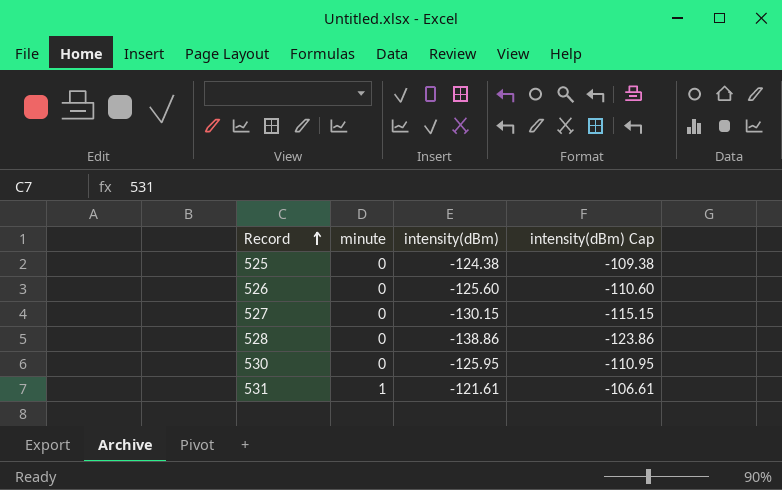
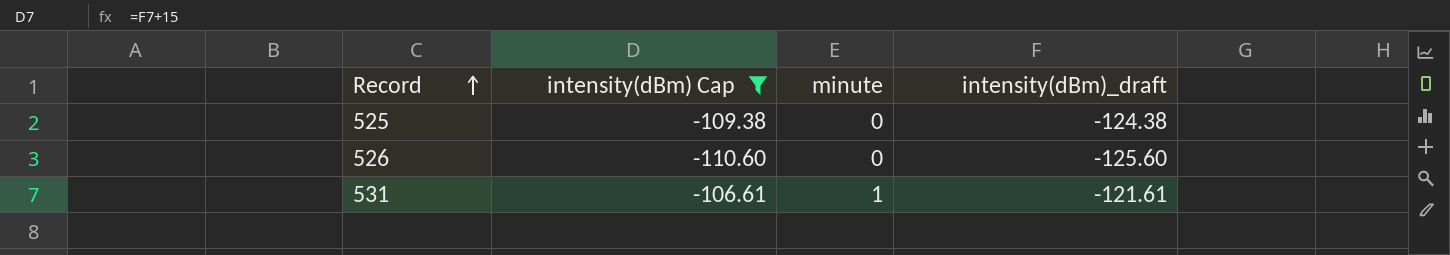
filter: none -> intensity(dBm) Cap >= -110.60
column intensity(dBm) Cap | position: 4 -> 2
column name: intensity(dBm) -> intensity(dBm)_draft

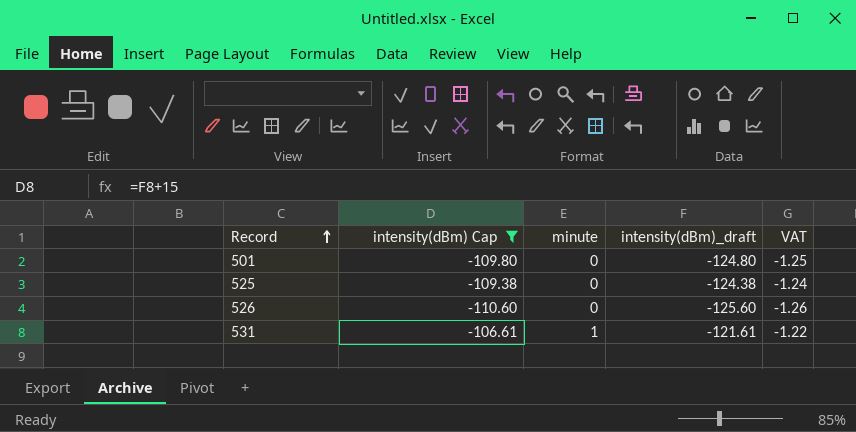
column VAT | formula: none -> [intensity(dBm)_draft] * 0.01
row 501: none -> -109.80 | 0 | -124.80 | -1.25

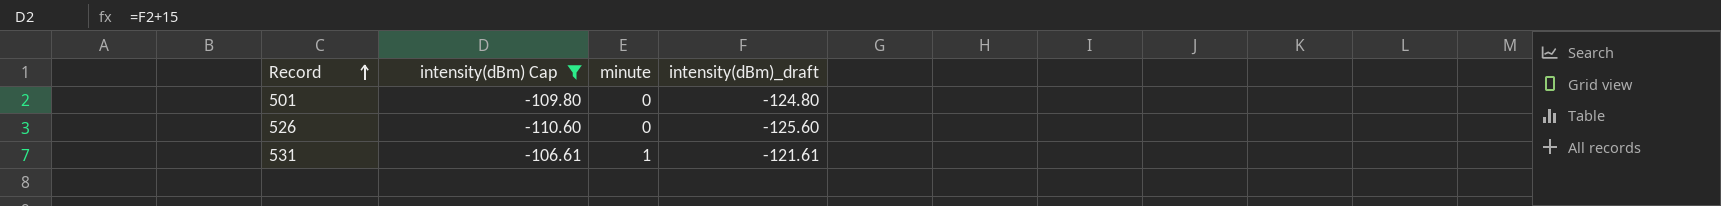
column VAT | formula: [intensity(dBm)_draft] * 0.01 -> none
row 525: -109.38 | 0 | -124.38 | -1.24 -> none

